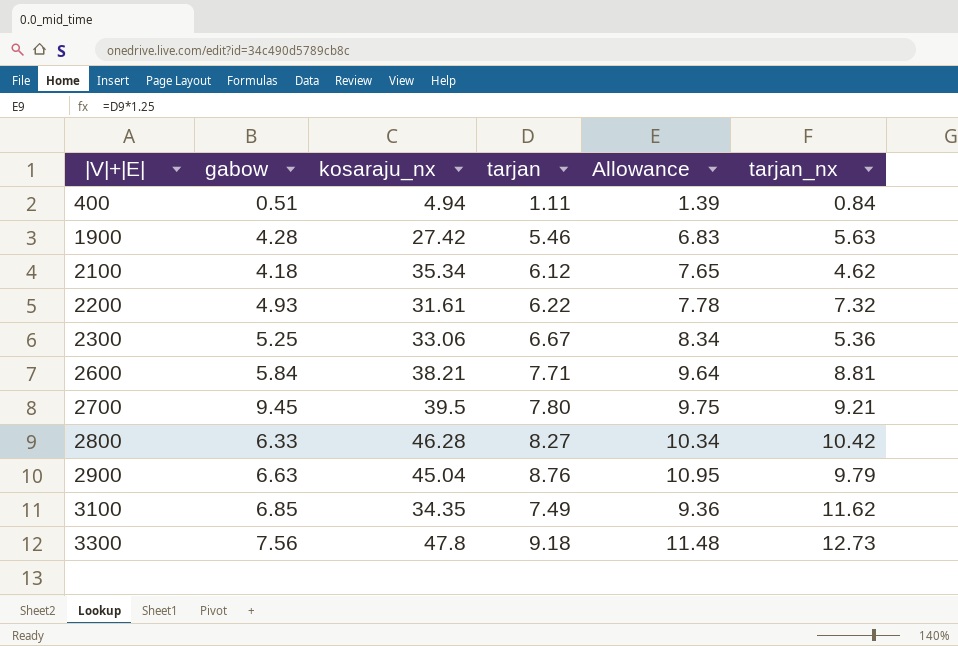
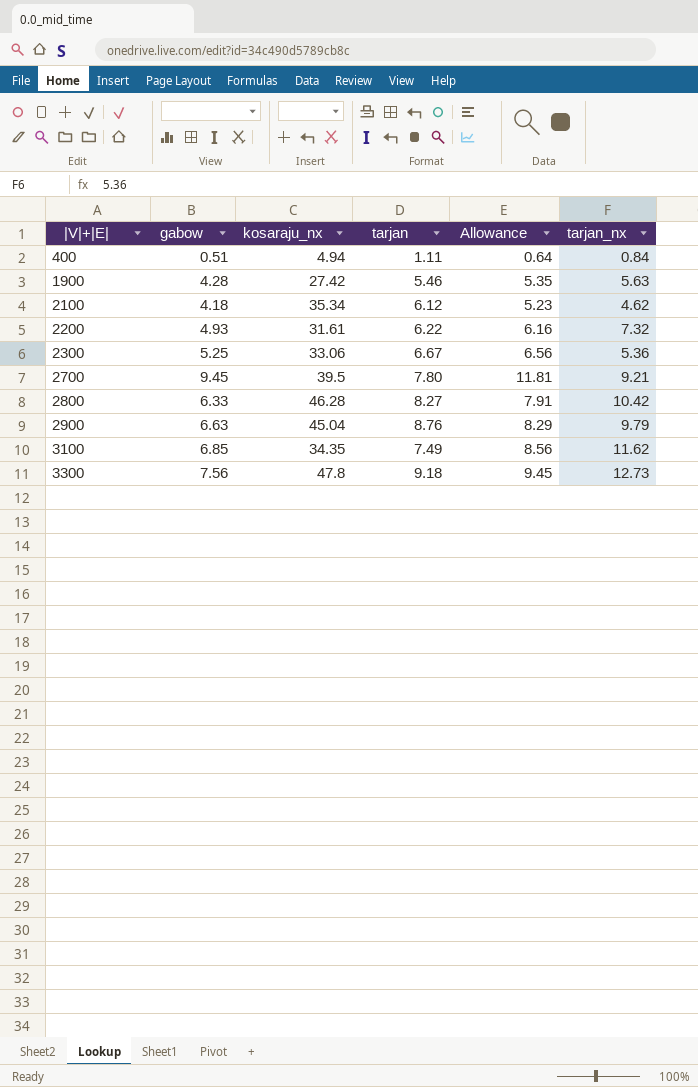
column Allowance | formula: [tarjan] * 1.25 -> [gabow] * 1.25
row 2600: 5.84 | 38.21 | 7.71 | 9.64 | 8.81 -> none

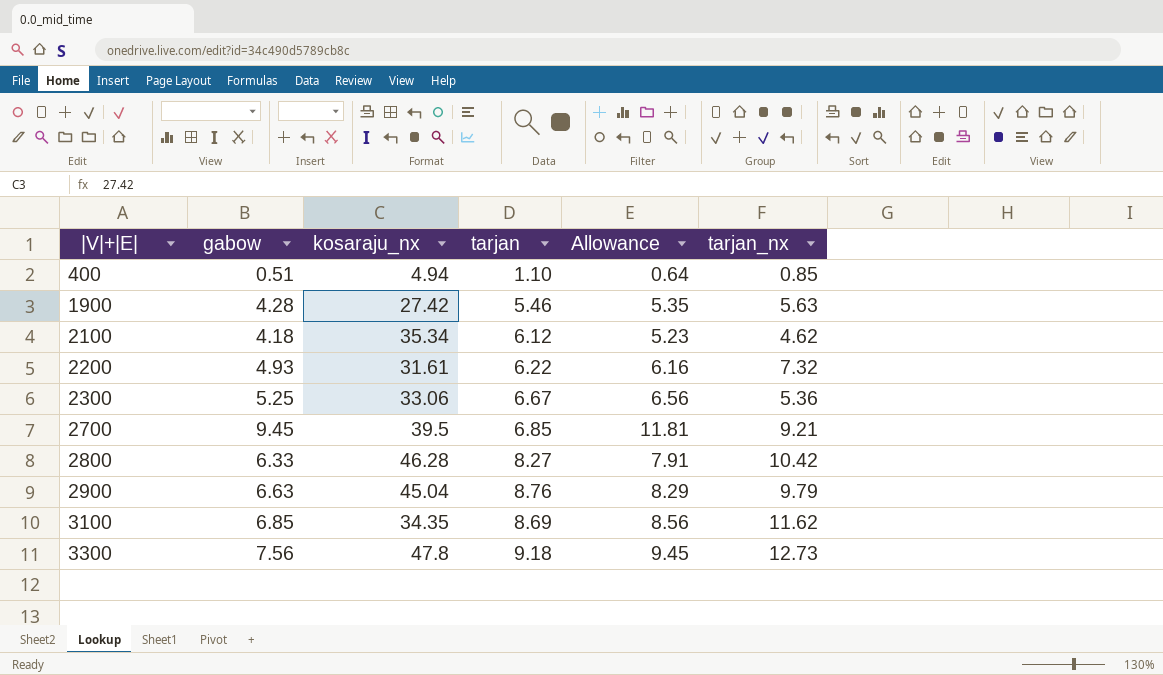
400 | tarjan: 1.11 -> 1.10
400 | tarjan_nx: 0.84 -> 0.85
2700 | tarjan: 7.80 -> 6.85
3100 | tarjan: 7.49 -> 8.69

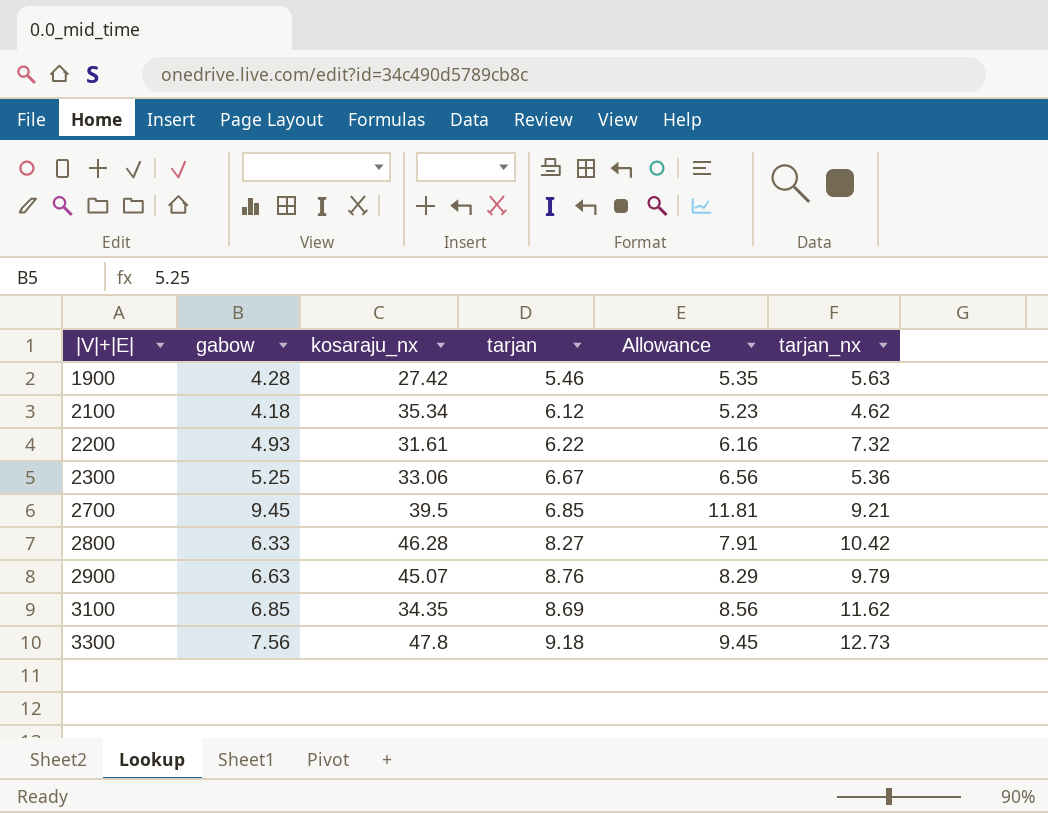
row 400: 0.51 | 4.94 | 1.10 | 0.64 | 0.85 -> none
2900 | kosaraju_nx: 45.04 -> 45.07

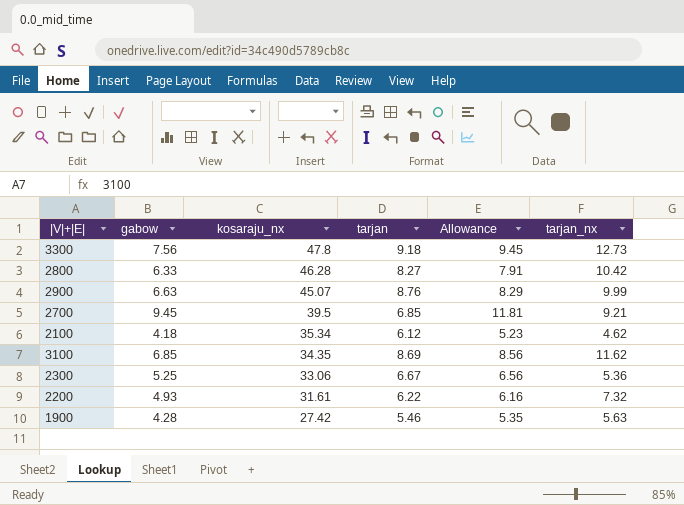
row order: |V|+|E| ascending -> kosaraju_nx descending
2900 | tarjan_nx: 9.79 -> 9.99

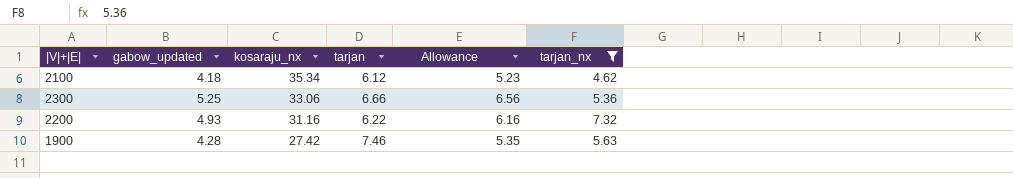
filter: none -> tarjan_nx <= 7.32
column name: gabow -> gabow_updated
2300 | tarjan: 6.67 -> 6.66
2200 | kosaraju_nx: 31.61 -> 31.16
1900 | tarjan: 5.46 -> 7.46

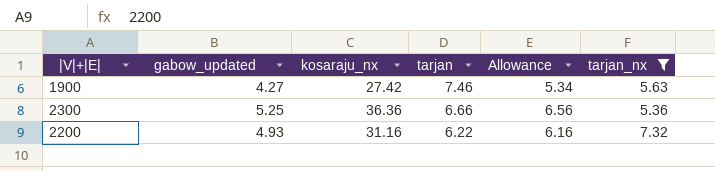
row order: kosaraju_nx descending -> tarjan descending
row 2100: 4.18 | 35.34 | 6.12 | 5.23 | 4.62 -> none
1900 | gabow_updated: 4.28 -> 4.27
1900 | Allowance: 5.35 -> 5.34
2300 | kosaraju_nx: 33.06 -> 36.36

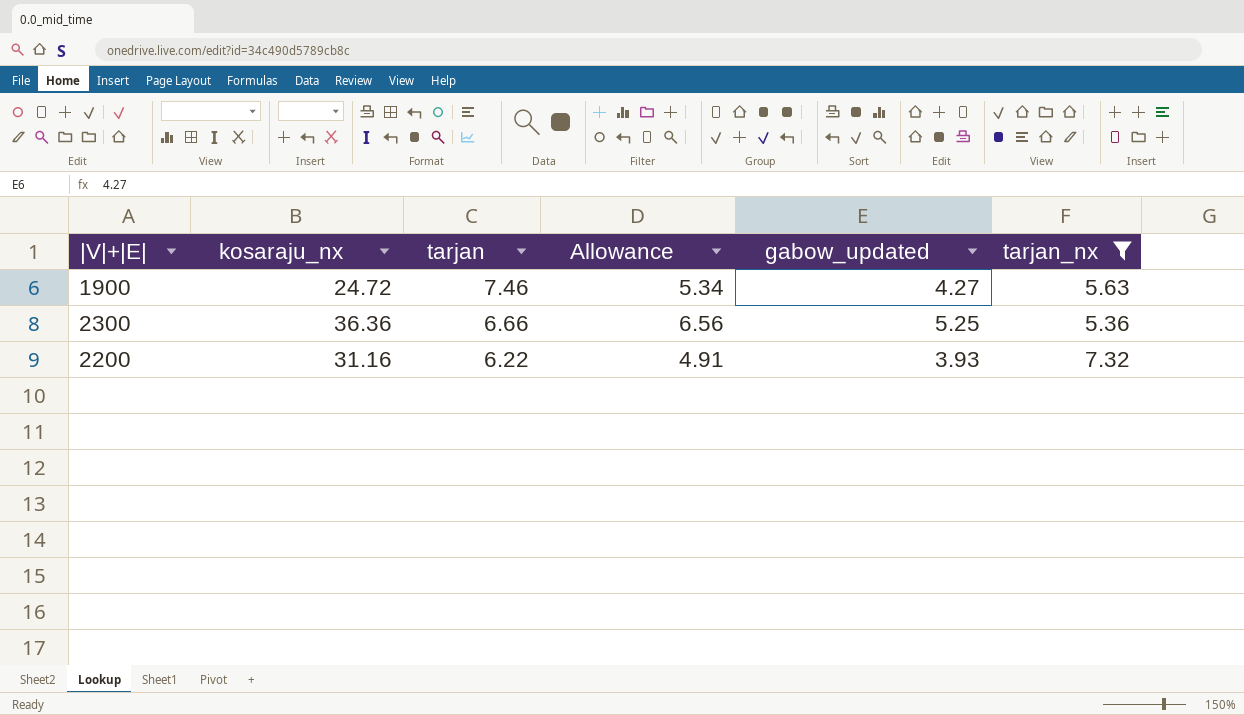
column gabow_updated | position: 2 -> 5
1900 | kosaraju_nx: 27.42 -> 24.72
2200 | Allowance: 6.16 -> 4.91
2200 | gabow_updated: 4.93 -> 3.93

